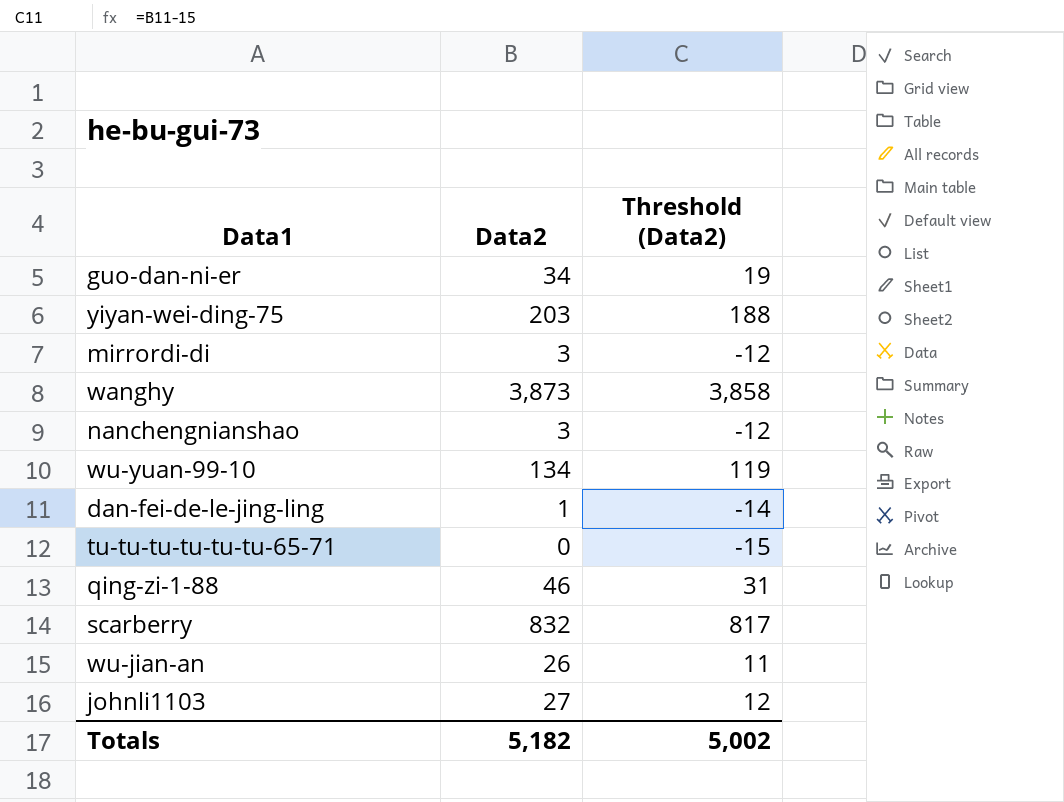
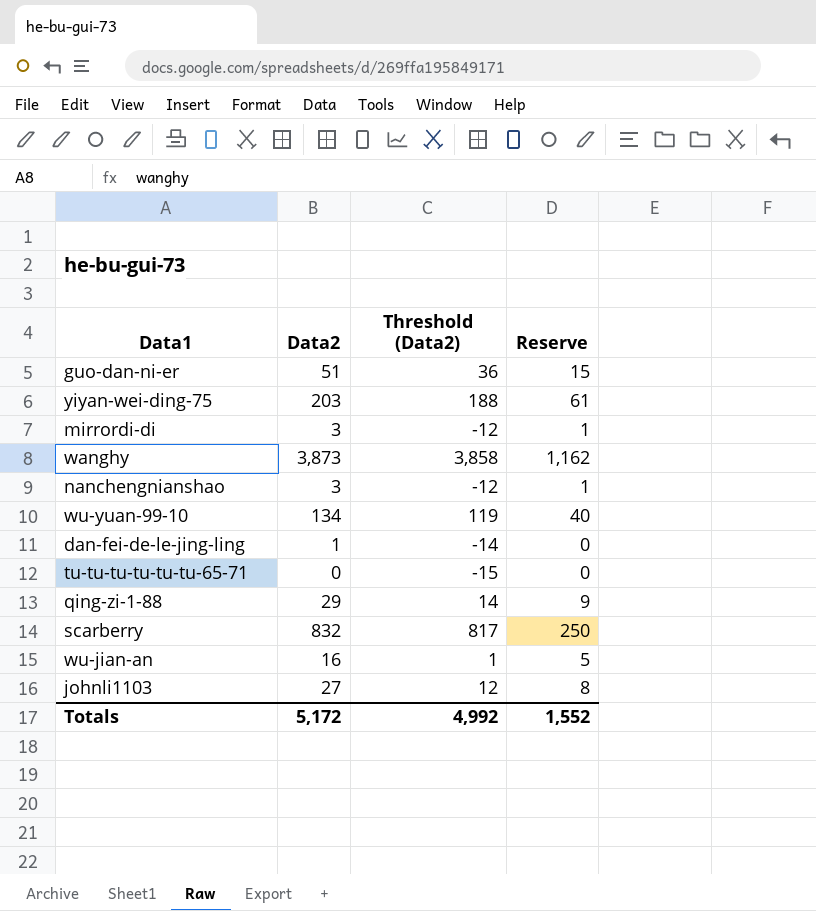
column Reserve | formula: none -> [Data2] * 0.3
guo-dan-ni-er | Data2: 34 -> 51
guo-dan-ni-er | Threshold (Data2): 19 -> 36
qing-zi-1-88 | Data2: 46 -> 29
qing-zi-1-88 | Threshold (Data2): 31 -> 14
wu-jian-an | Data2: 26 -> 16
wu-jian-an | Threshold (Data2): 11 -> 1
Totals | Data2: 5,182 -> 5,172
Totals | Threshold (Data2): 5,002 -> 4,992

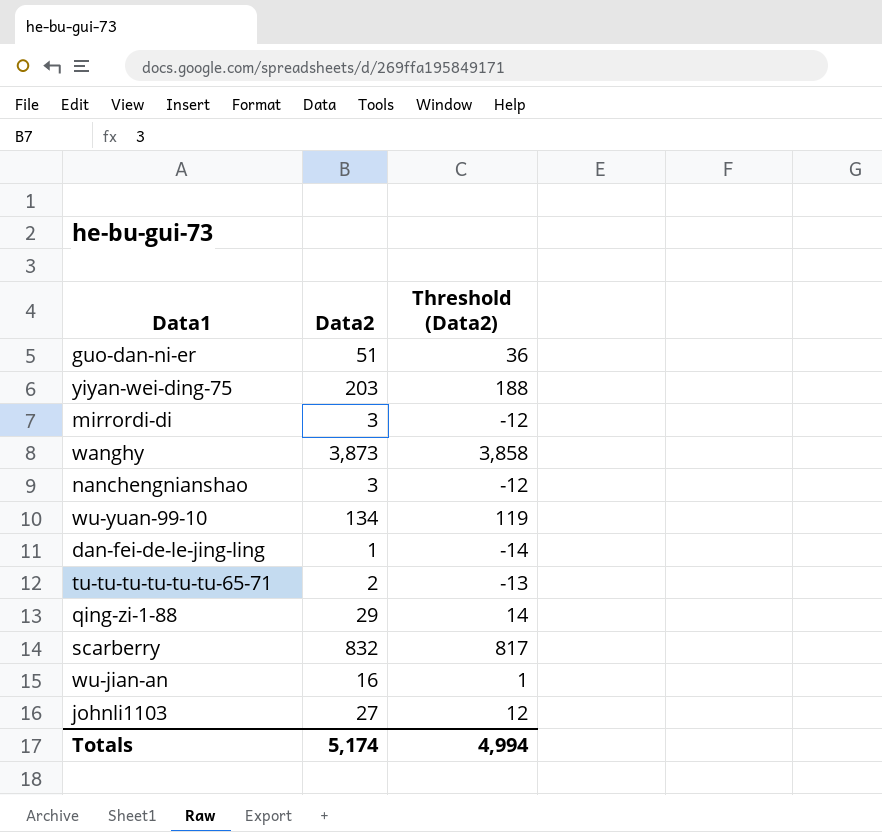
column Reserve | formula: [Data2] * 0.3 -> none
tu-tu-tu-tu-tu-tu-65-71 | Data2: 0 -> 2
tu-tu-tu-tu-tu-tu-65-71 | Threshold (Data2): -15 -> -13
Totals | Data2: 5,172 -> 5,174
Totals | Threshold (Data2): 4,992 -> 4,994

